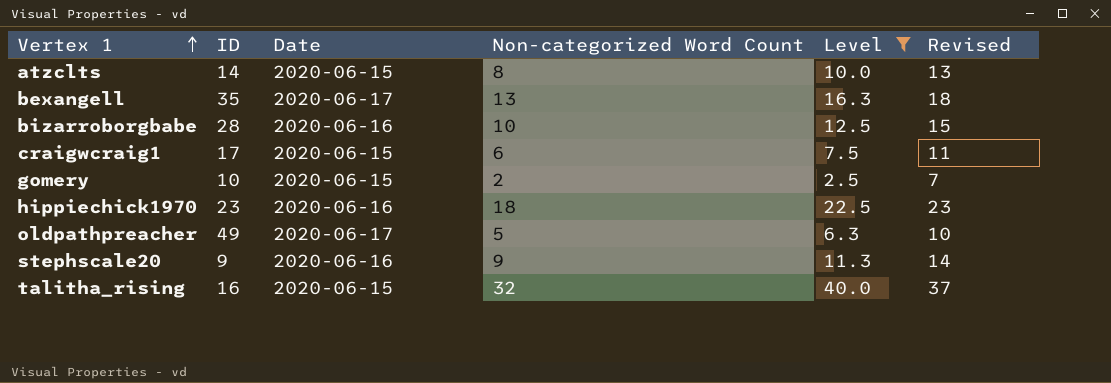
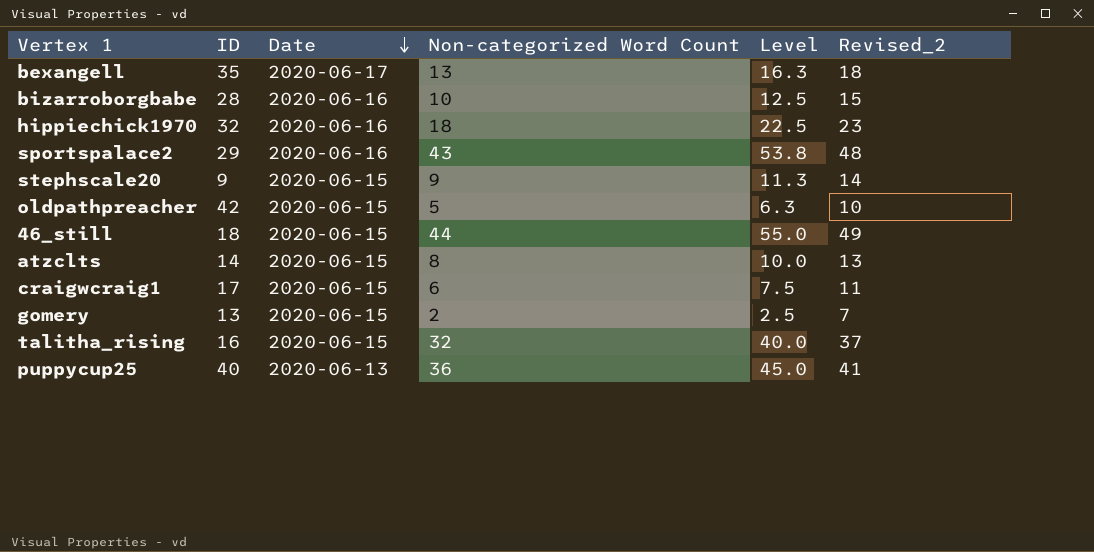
filter: Level <= 40.0 -> none
row order: Vertex 1 ascending -> Date descending
column name: Revised -> Revised_2
hippiechick1970 | ID: 23 -> 32
stephscale20 | Date: 2020-06-16 -> 2020-06-15
oldpathpreacher | ID: 49 -> 42
oldpathpreacher | Date: 2020-06-17 -> 2020-06-15
gomery | ID: 10 -> 13

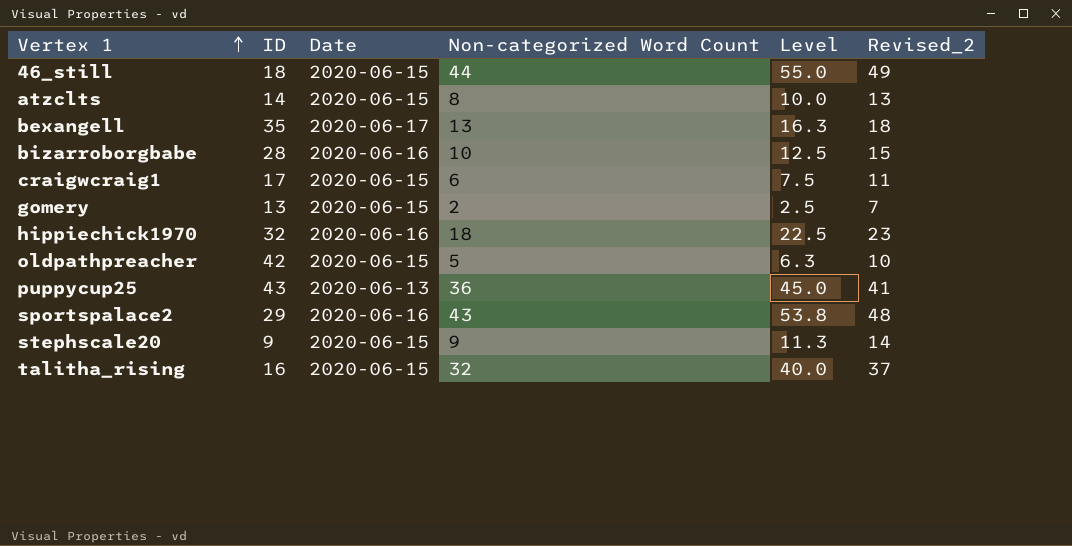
row order: Date descending -> Vertex 1 ascending
puppycup25 | ID: 40 -> 43

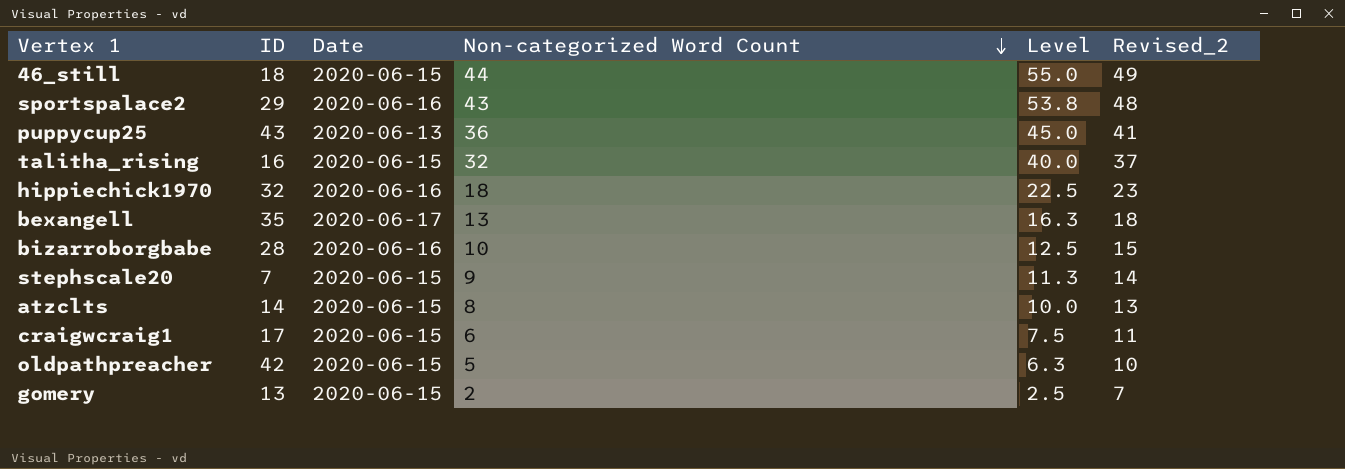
row order: Vertex 1 ascending -> Non-categorized Word Count descending
stephscale20 | ID: 9 -> 7

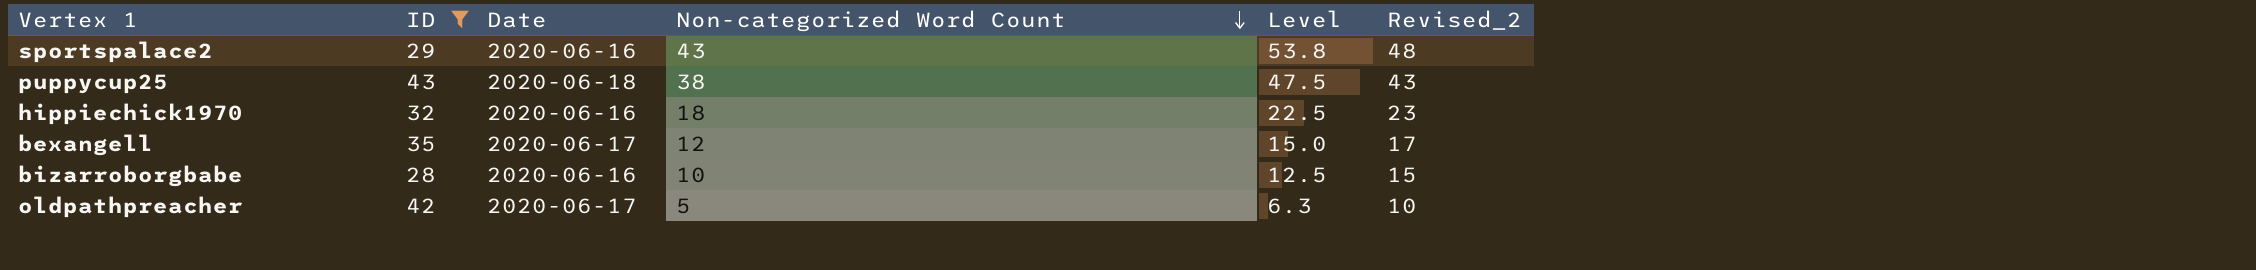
filter: none -> ID >= 28
puppycup25 | Date: 2020-06-13 -> 2020-06-18
puppycup25 | Non-categorized Word Count: 36 -> 38
puppycup25 | Level: 45.0 -> 47.5
puppycup25 | Revised_2: 41 -> 43
bexangell | Non-categorized Word Count: 13 -> 12
bexangell | Level: 16.3 -> 15.0
bexangell | Revised_2: 18 -> 17
oldpathpreacher | Date: 2020-06-15 -> 2020-06-17

